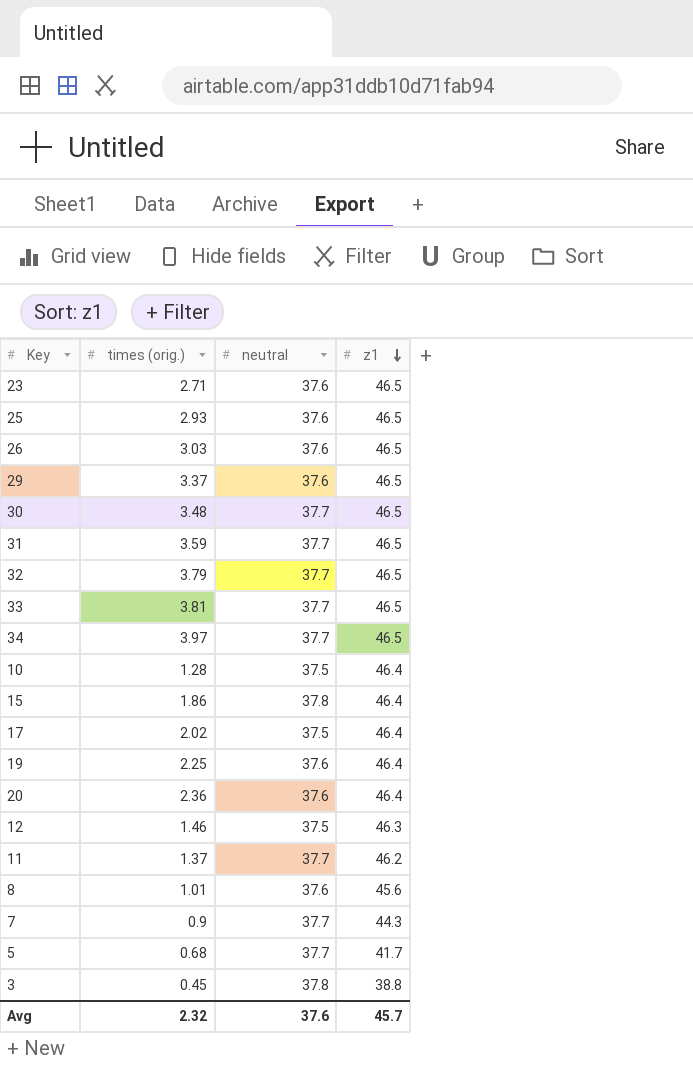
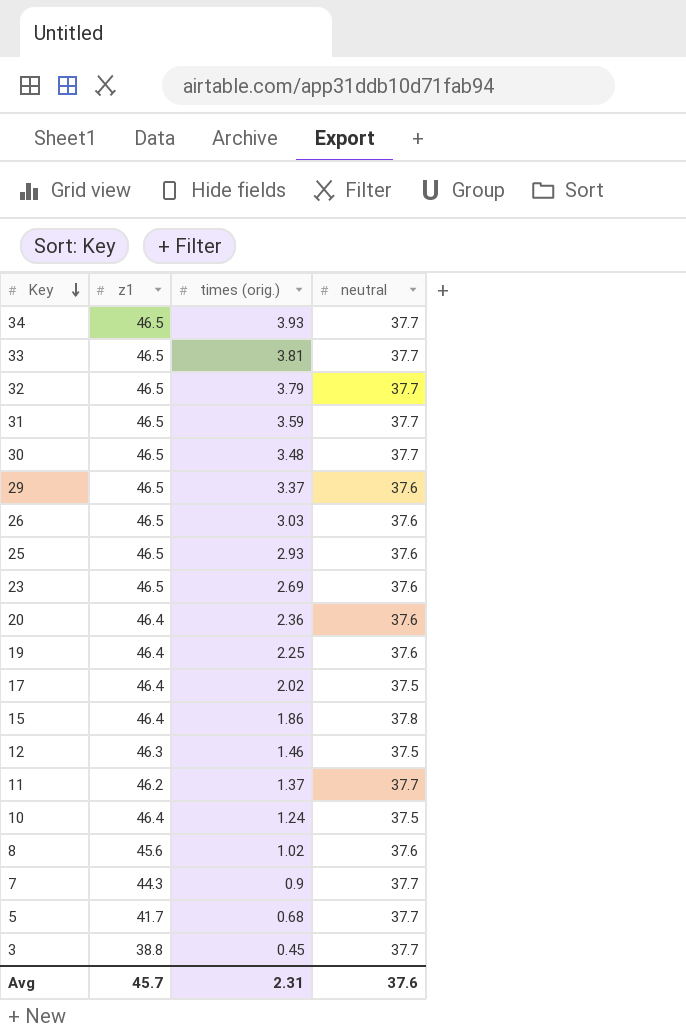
row order: z1 descending -> Key descending
column z1 | position: 4 -> 2
34 | times (orig.): 3.97 -> 3.93
23 | times (orig.): 2.71 -> 2.69
10 | times (orig.): 1.28 -> 1.24
8 | times (orig.): 1.01 -> 1.02
3 | neutral: 37.8 -> 37.7
Avg | times (orig.): 2.32 -> 2.31

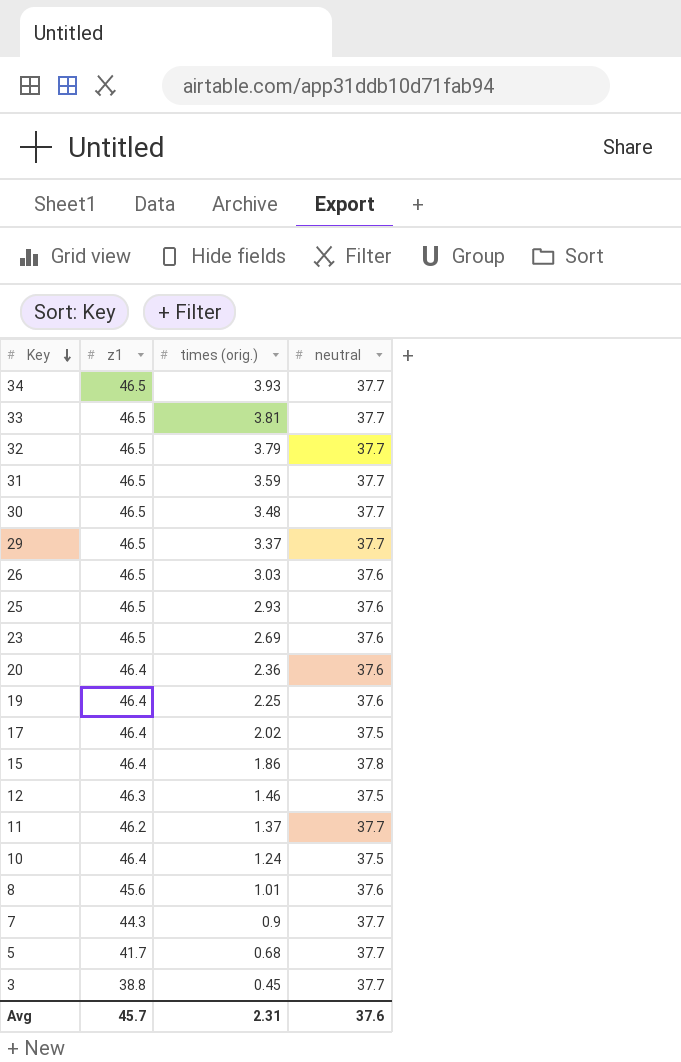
29 | neutral: 37.6 -> 37.7
8 | times (orig.): 1.02 -> 1.01

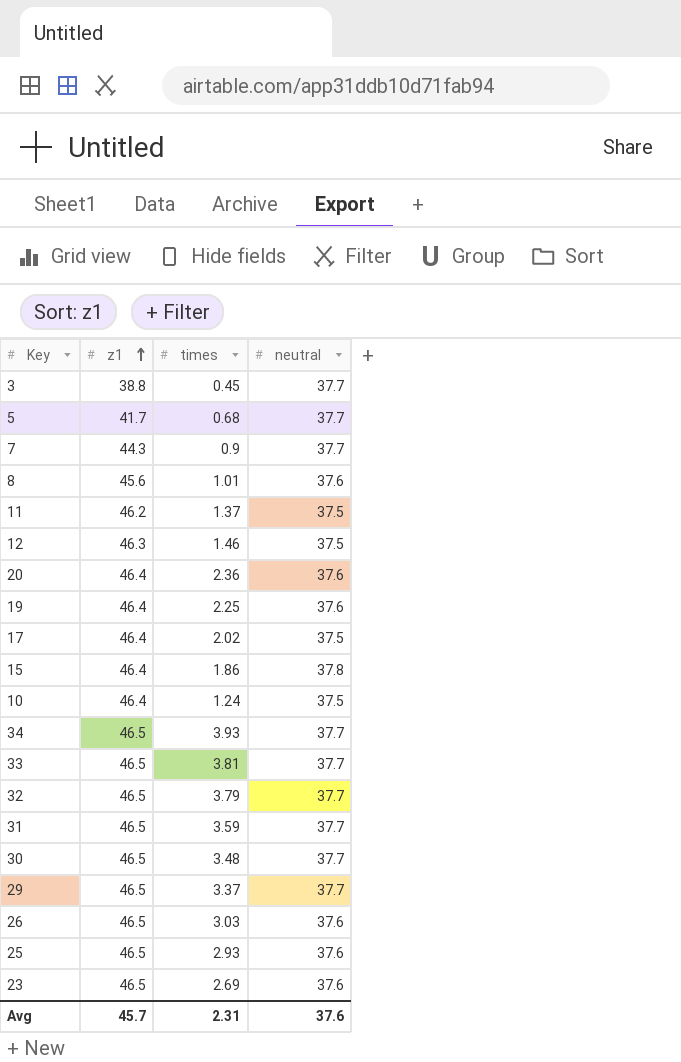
row order: Key descending -> z1 ascending
column name: times (orig.) -> times
11 | neutral: 37.7 -> 37.5

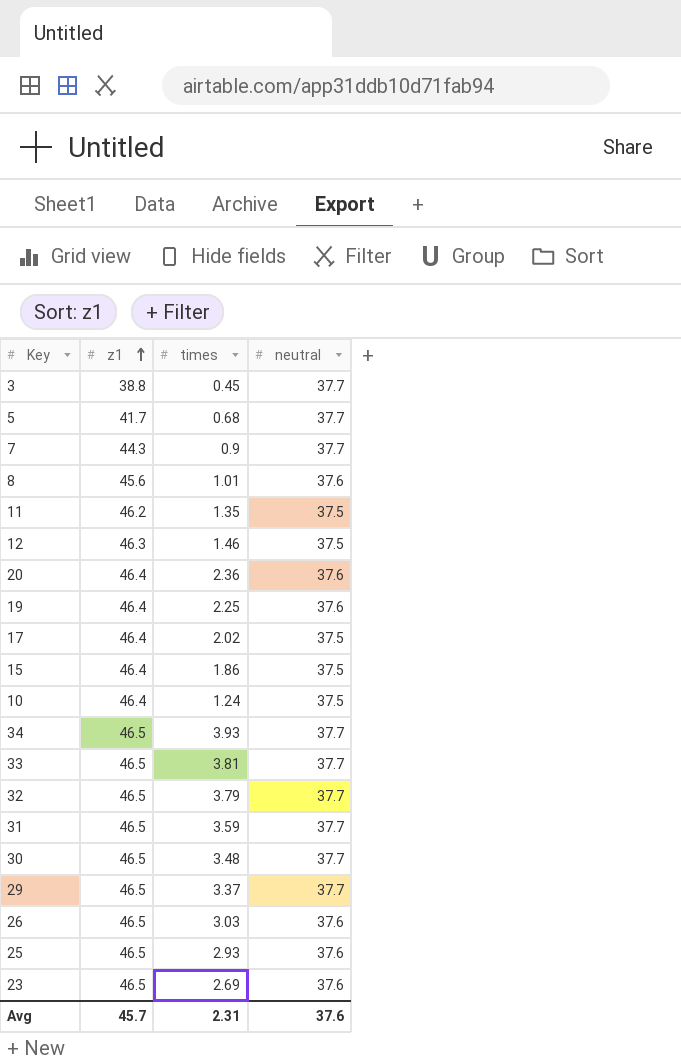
11 | times: 1.37 -> 1.35
15 | neutral: 37.8 -> 37.5

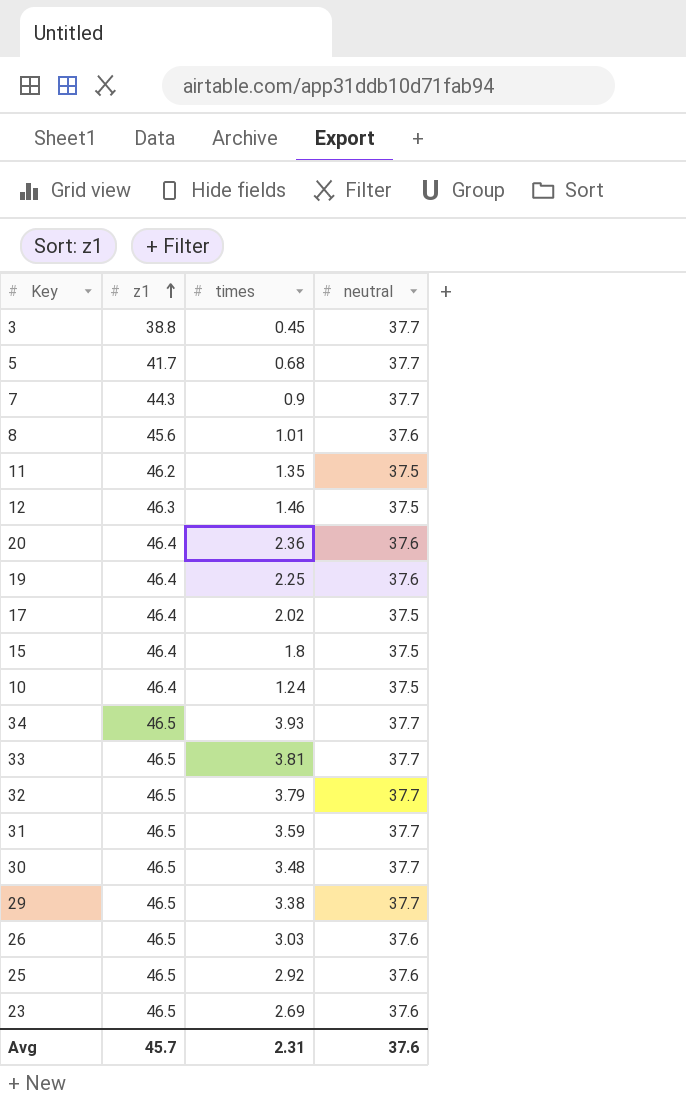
15 | times: 1.86 -> 1.8
29 | times: 3.37 -> 3.38
25 | times: 2.93 -> 2.92

